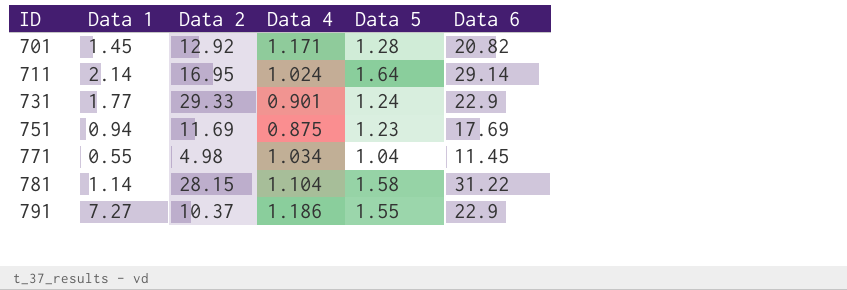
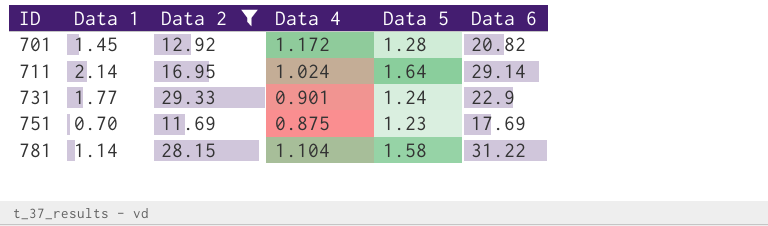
filter: none -> Data 2 >= 11.69
701 | Data 4: 1.171 -> 1.172
751 | Data 1: 0.94 -> 0.70

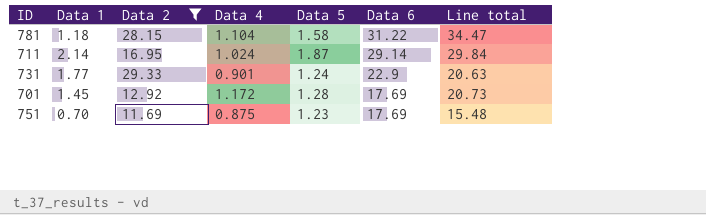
row order: ID ascending -> Data 6 descending
column Line total | formula: none -> [Data 4] * [Data 6]
781 | Data 1: 1.14 -> 1.18
711 | Data 5: 1.64 -> 1.87
701 | Data 6: 20.82 -> 17.69

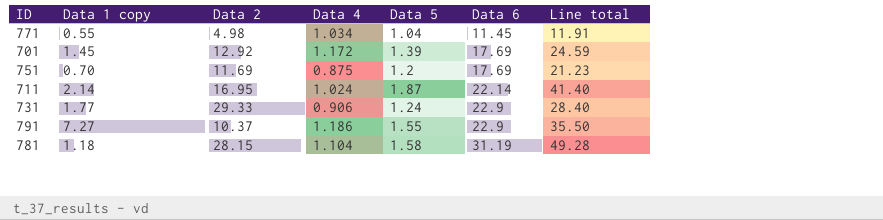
filter: Data 2 >= 11.69 -> none
row order: Data 6 descending -> Data 6 ascending
column name: Data 1 -> Data 1 copy
column Line total | formula: [Data 4] * [Data 6] -> [Data 5] * [Data 6]
701 | Data 5: 1.28 -> 1.39
751 | Data 5: 1.23 -> 1.2
711 | Data 6: 29.14 -> 22.14
731 | Data 4: 0.901 -> 0.906
781 | Data 6: 31.22 -> 31.19

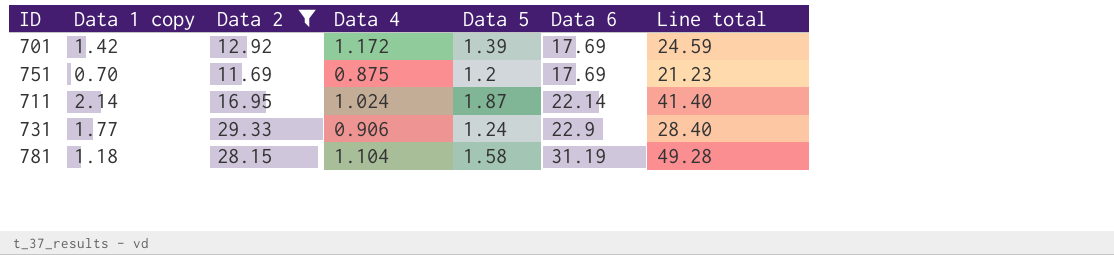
filter: none -> Data 2 >= 11.69
701 | Data 1 copy: 1.45 -> 1.42

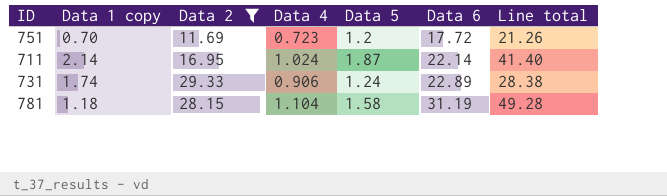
row 701: 1.42 | 12.92 | 1.172 | 1.39 | 17.69 | 24.59 -> none
751 | Data 4: 0.875 -> 0.723
751 | Data 6: 17.69 -> 17.72
751 | Line total: 21.23 -> 21.26
731 | Data 1 copy: 1.77 -> 1.74
731 | Data 6: 22.9 -> 22.89
731 | Line total: 28.40 -> 28.38

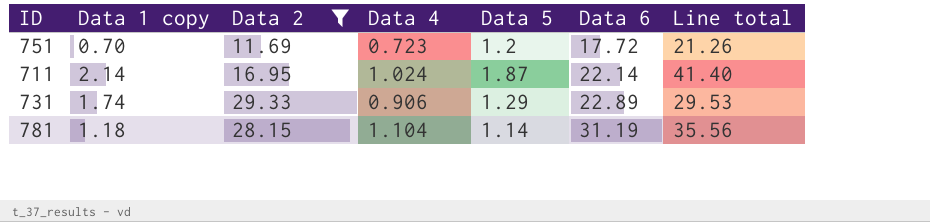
731 | Data 5: 1.24 -> 1.29
731 | Line total: 28.38 -> 29.53
781 | Data 5: 1.58 -> 1.14
781 | Line total: 49.28 -> 35.56

